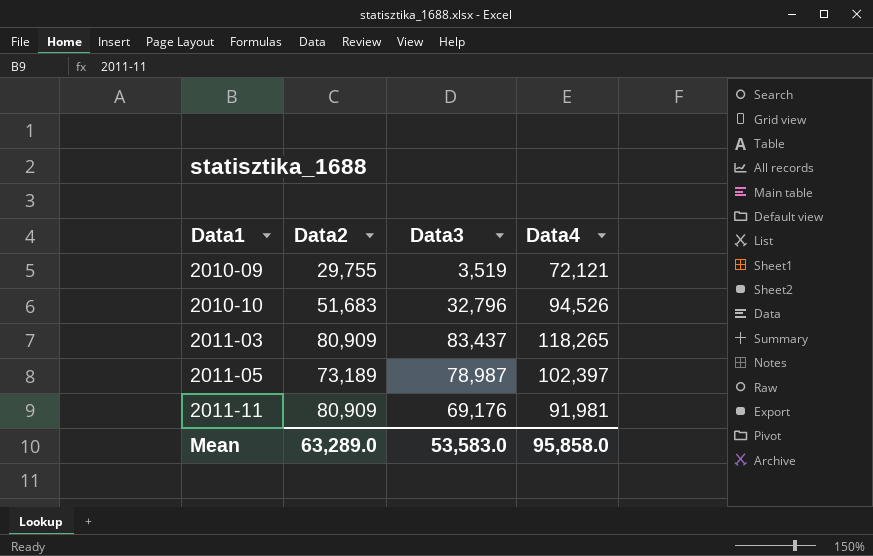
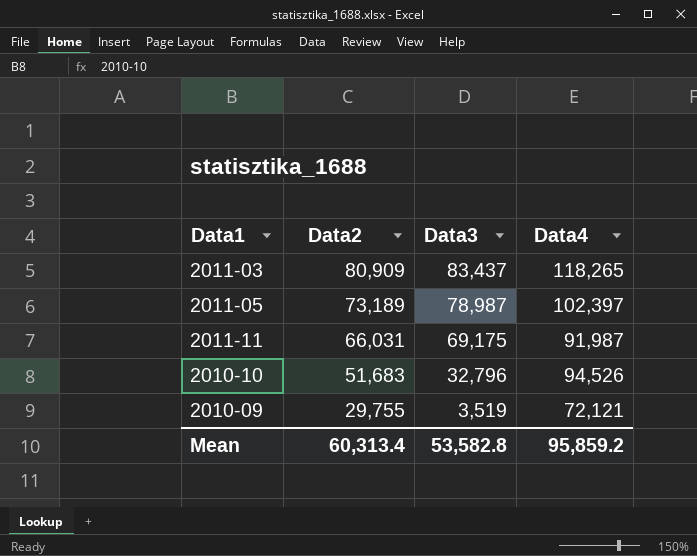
row order: Data1 ascending -> Data2 descending
2011-11 | Data2: 80,909 -> 66,031
2011-11 | Data3: 69,176 -> 69,175
2011-11 | Data4: 91,981 -> 91,987
Mean | Data2: 63,289.0 -> 60,313.4
Mean | Data3: 53,583.0 -> 53,582.8
Mean | Data4: 95,858.0 -> 95,859.2

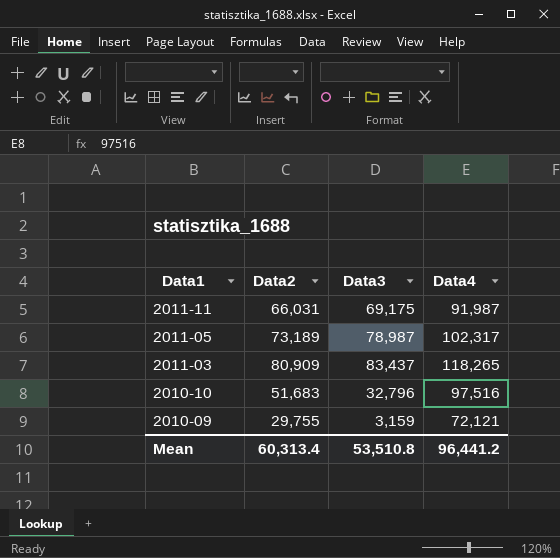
row order: Data2 descending -> Data1 descending
2011-05 | Data4: 102,397 -> 102,317
2010-10 | Data4: 94,526 -> 97,516
2010-09 | Data3: 3,519 -> 3,159
Mean | Data3: 53,582.8 -> 53,510.8
Mean | Data4: 95,859.2 -> 96,441.2

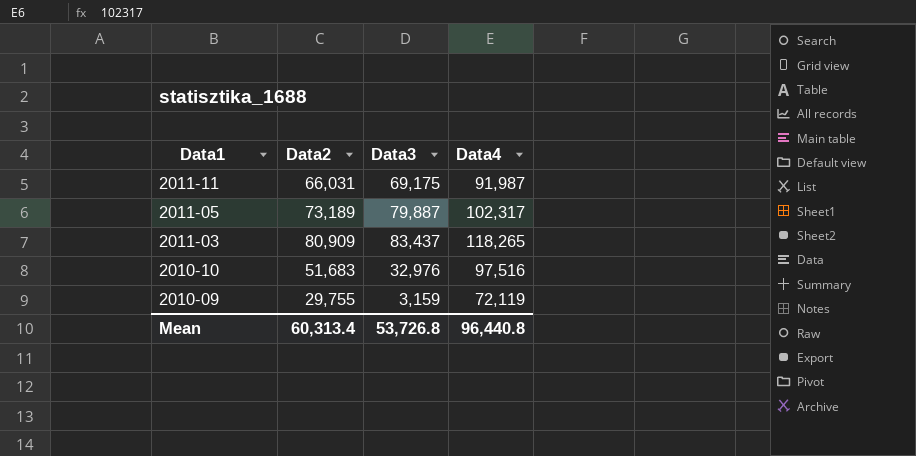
2011-05 | Data3: 78,987 -> 79,887
2010-10 | Data3: 32,796 -> 32,976
2010-09 | Data4: 72,121 -> 72,119
Mean | Data3: 53,510.8 -> 53,726.8
Mean | Data4: 96,441.2 -> 96,440.8

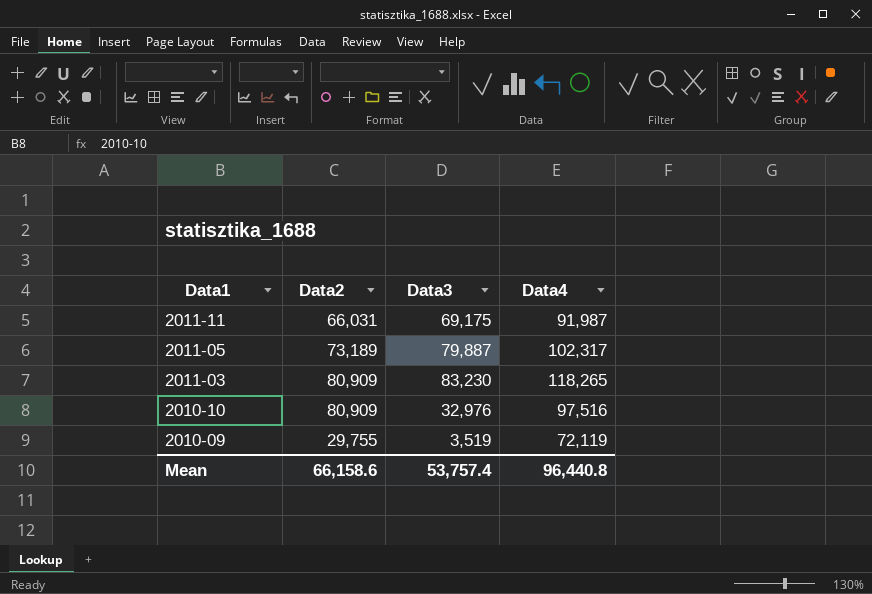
2011-03 | Data3: 83,437 -> 83,230
2010-10 | Data2: 51,683 -> 80,909
2010-09 | Data3: 3,159 -> 3,519
Mean | Data2: 60,313.4 -> 66,158.6
Mean | Data3: 53,726.8 -> 53,757.4

